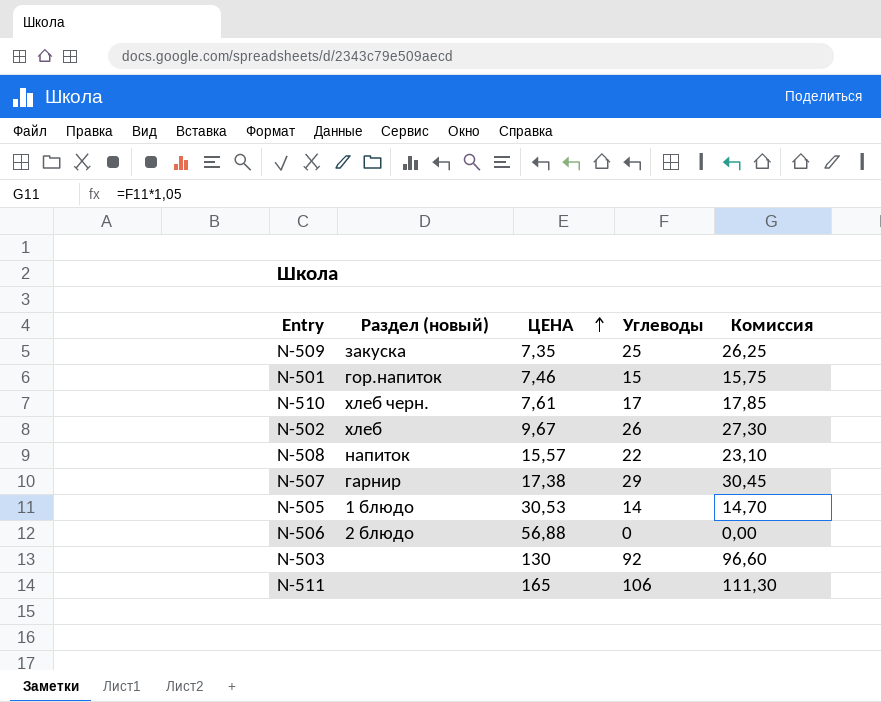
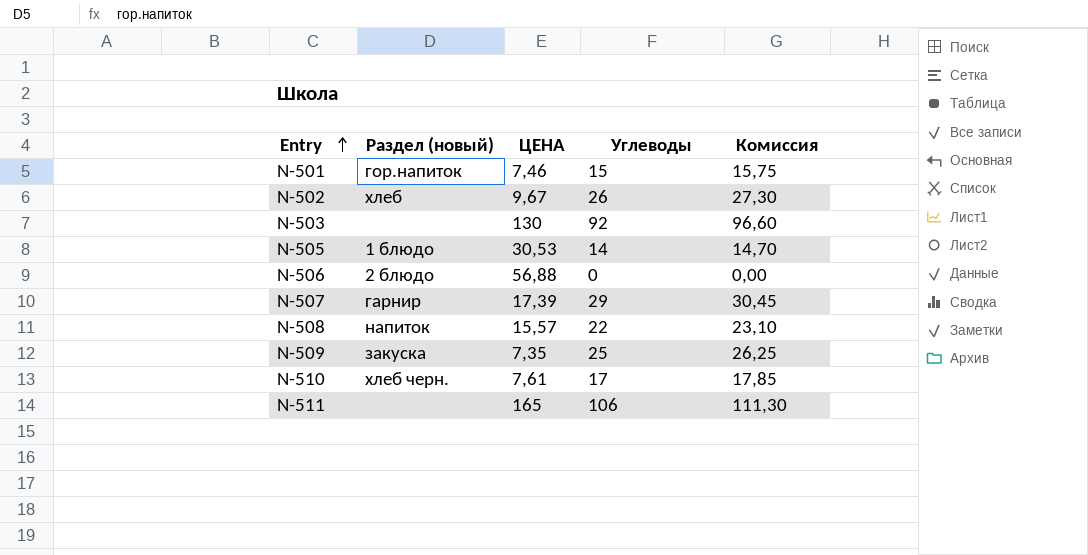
row order: ЦЕНА ascending -> Entry ascending
N-507 | ЦЕНА: 17,38 -> 17,39

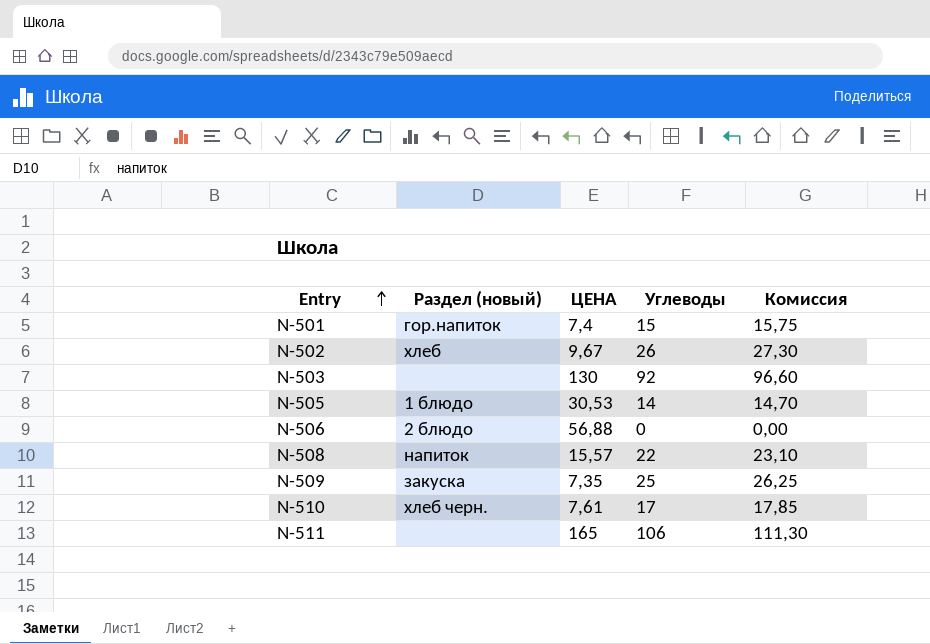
row N-507: гарнир | 17,39 | 29 | 30,45 -> none
N-501 | ЦЕНА: 7,46 -> 7,4

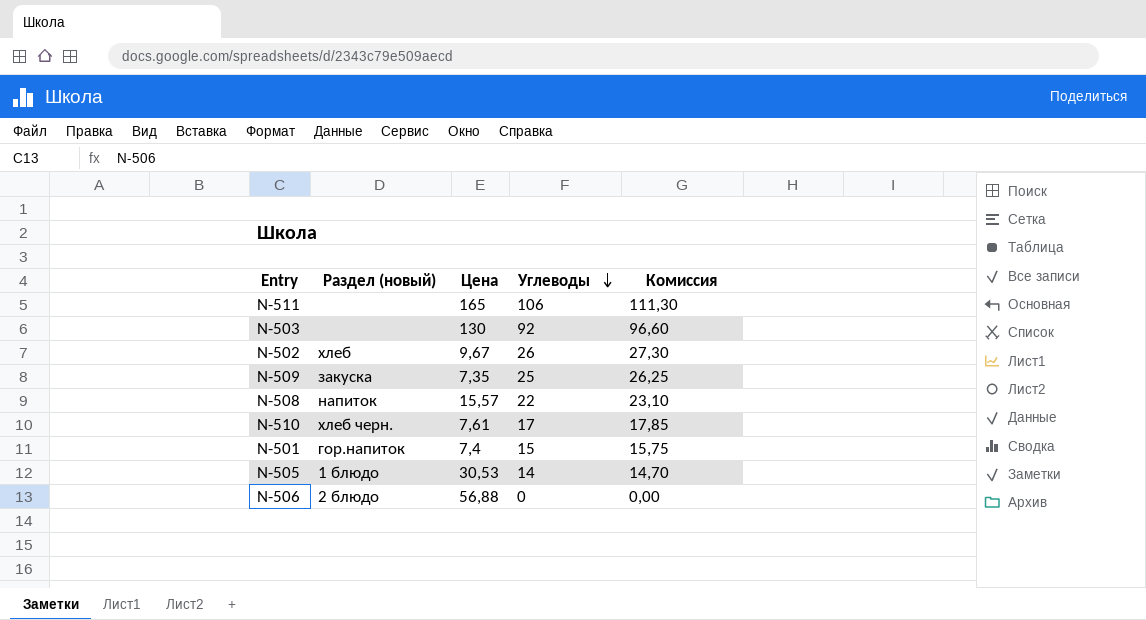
row order: Entry ascending -> Углеводы descending
column name: ЦЕНА -> Цена

